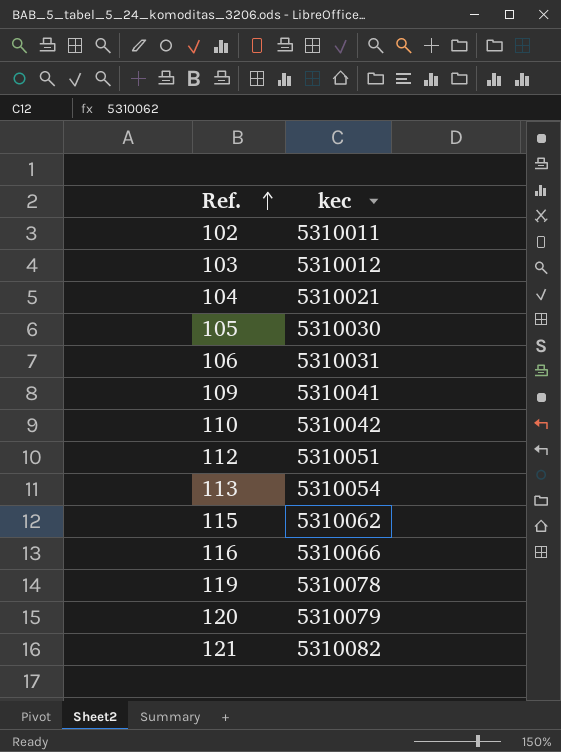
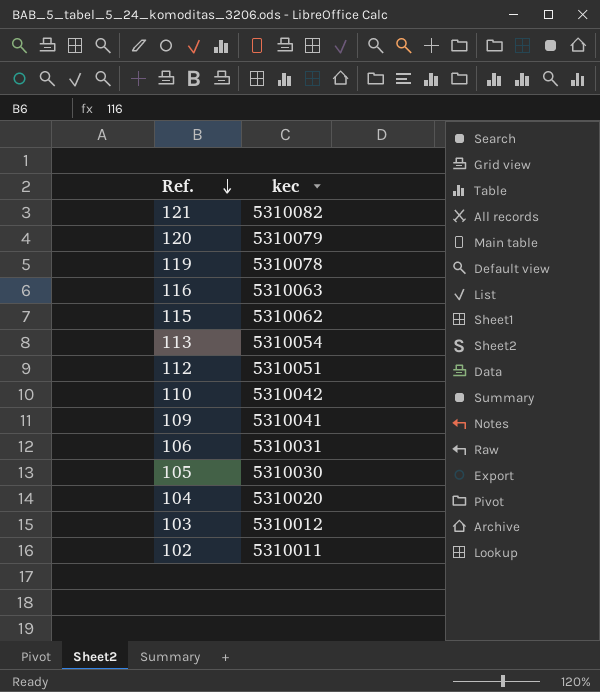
row order: Ref. ascending -> Ref. descending
116 | kec: 5310066 -> 5310063
104 | kec: 5310021 -> 5310020

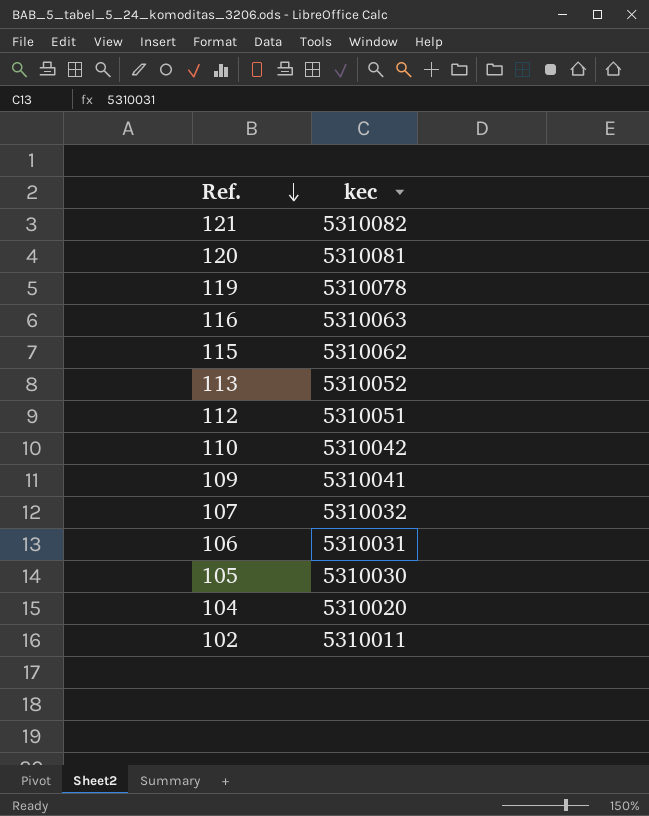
row 103: 5310012 -> none
120 | kec: 5310079 -> 5310081
113 | kec: 5310054 -> 5310052
row 107: none -> 5310032

